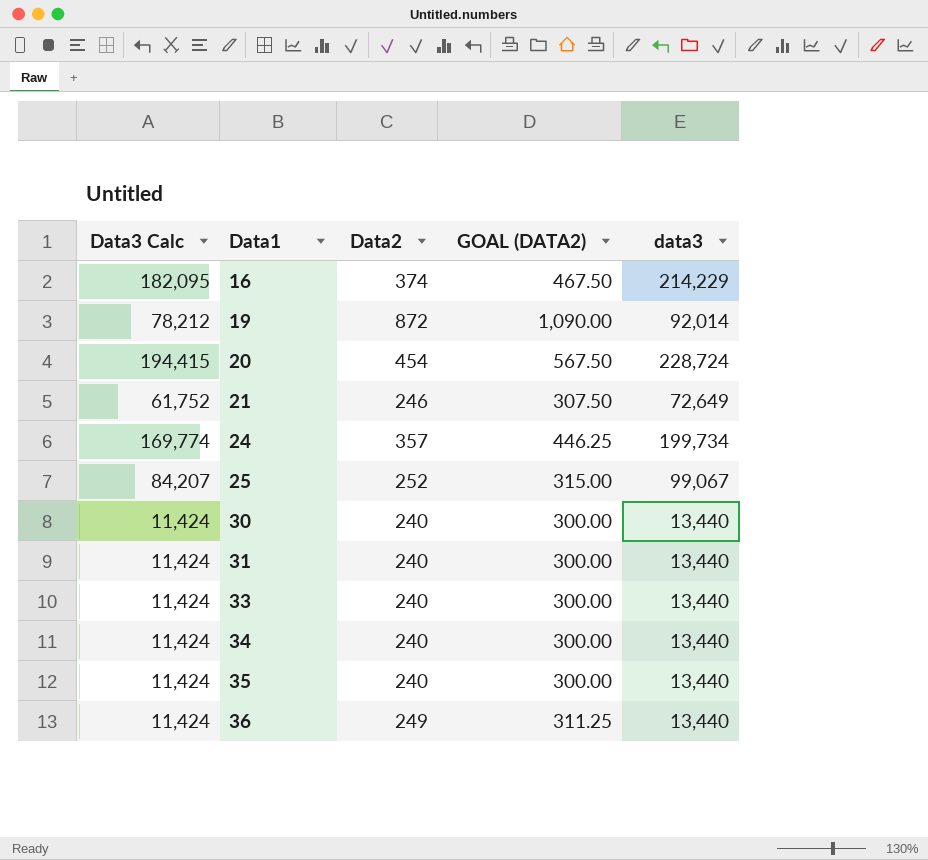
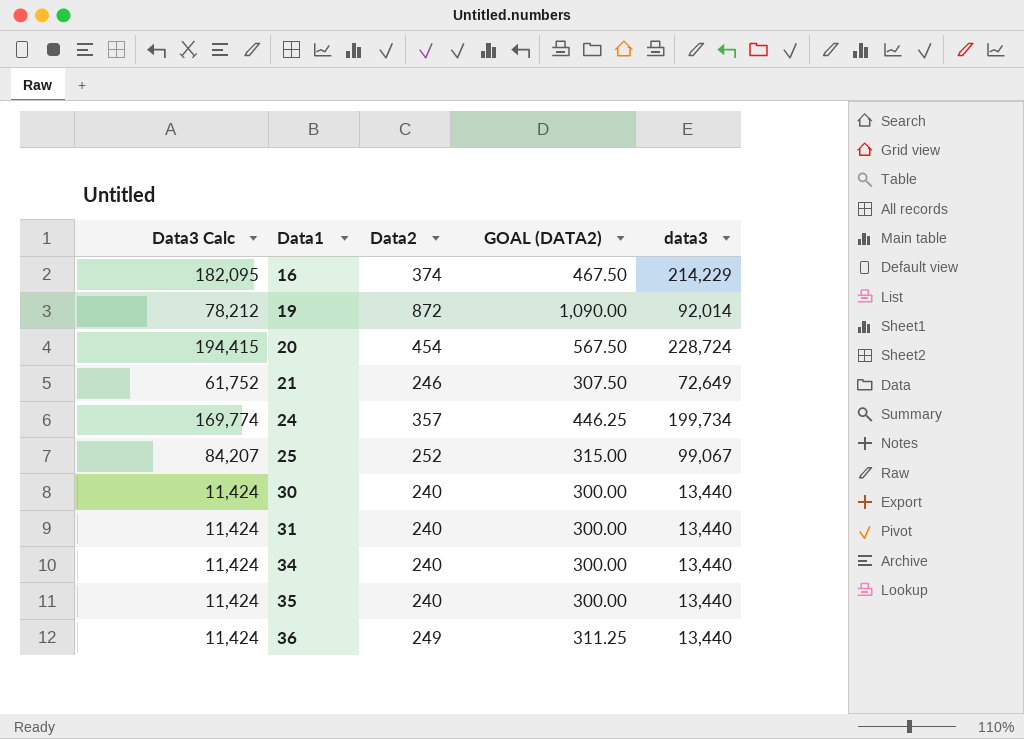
row 33: 11,424 | 240 | 300.00 | 13,440 -> none

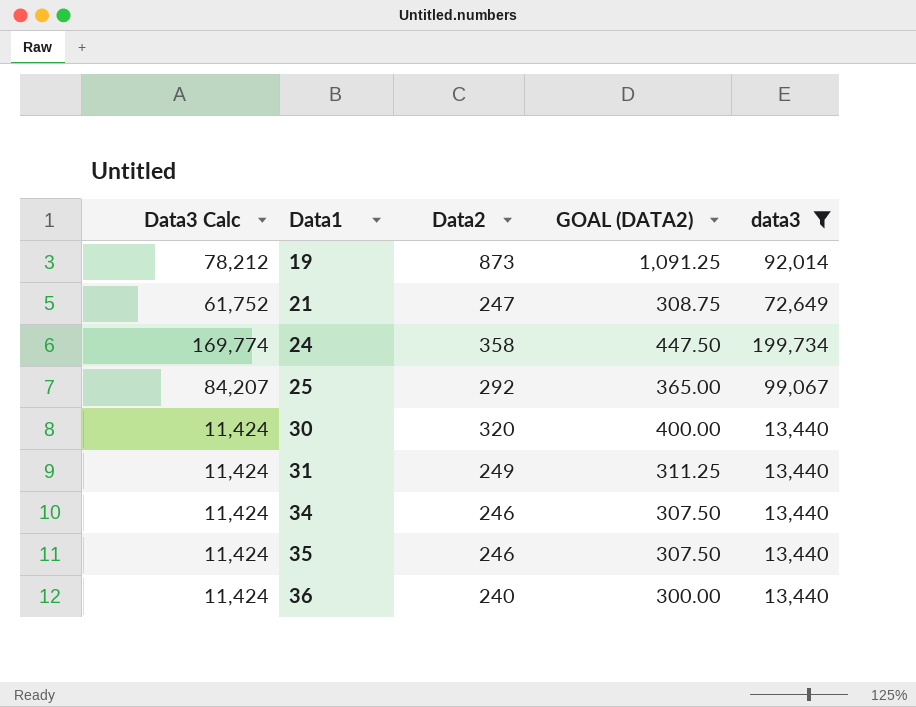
filter: none -> data3 <= 199,734
19 | Data2: 872 -> 873
19 | GOAL (DATA2): 1,090.00 -> 1,091.25
21 | Data2: 246 -> 247
21 | GOAL (DATA2): 307.50 -> 308.75
24 | Data2: 357 -> 358
24 | GOAL (DATA2): 446.25 -> 447.50
25 | Data2: 252 -> 292
25 | GOAL (DATA2): 315.00 -> 365.00
30 | Data2: 240 -> 320
30 | GOAL (DATA2): 300.00 -> 400.00
31 | Data2: 240 -> 249
31 | GOAL (DATA2): 300.00 -> 311.25
34 | Data2: 240 -> 246
34 | GOAL (DATA2): 300.00 -> 307.50
35 | Data2: 240 -> 246
35 | GOAL (DATA2): 300.00 -> 307.50
36 | Data2: 249 -> 240
36 | GOAL (DATA2): 311.25 -> 300.00

